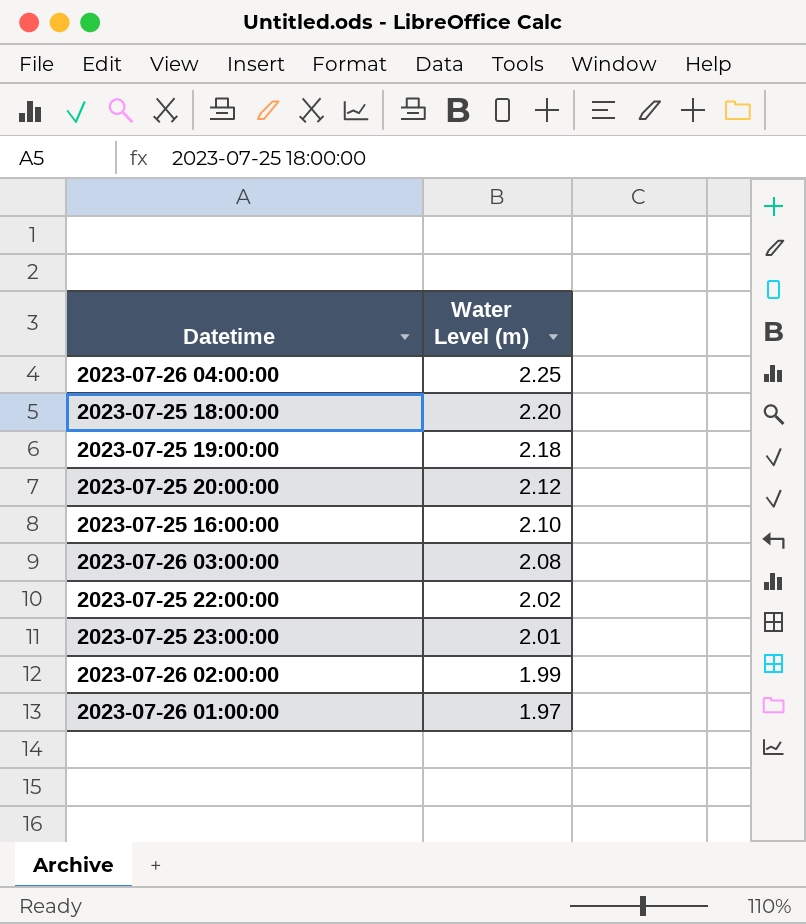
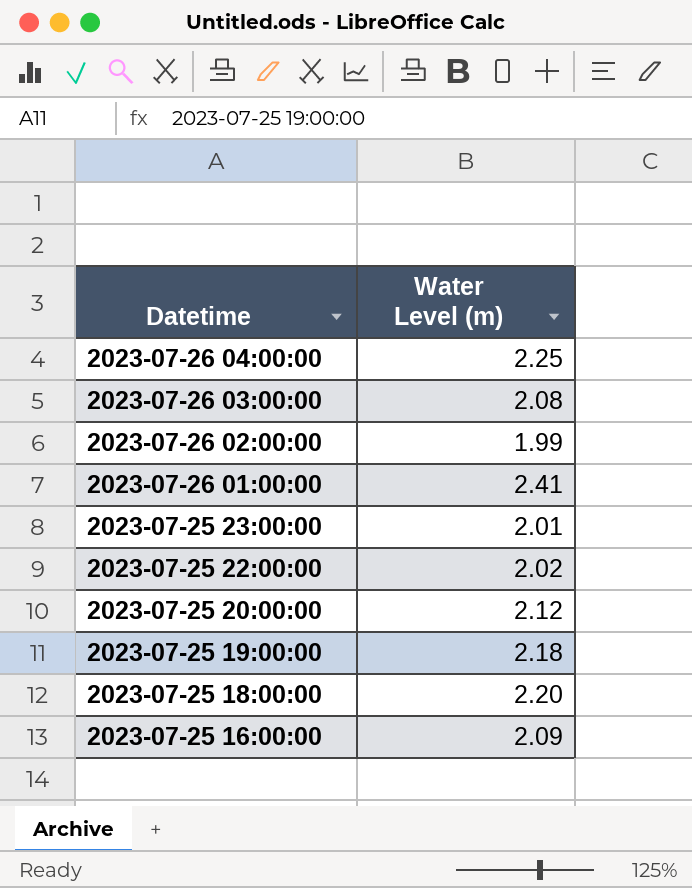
row order: Water Level (m) descending -> Datetime descending
2023-07-26 01:00:00 | Water Level (m): 1.97 -> 2.41
2023-07-25 16:00:00 | Water Level (m): 2.10 -> 2.09

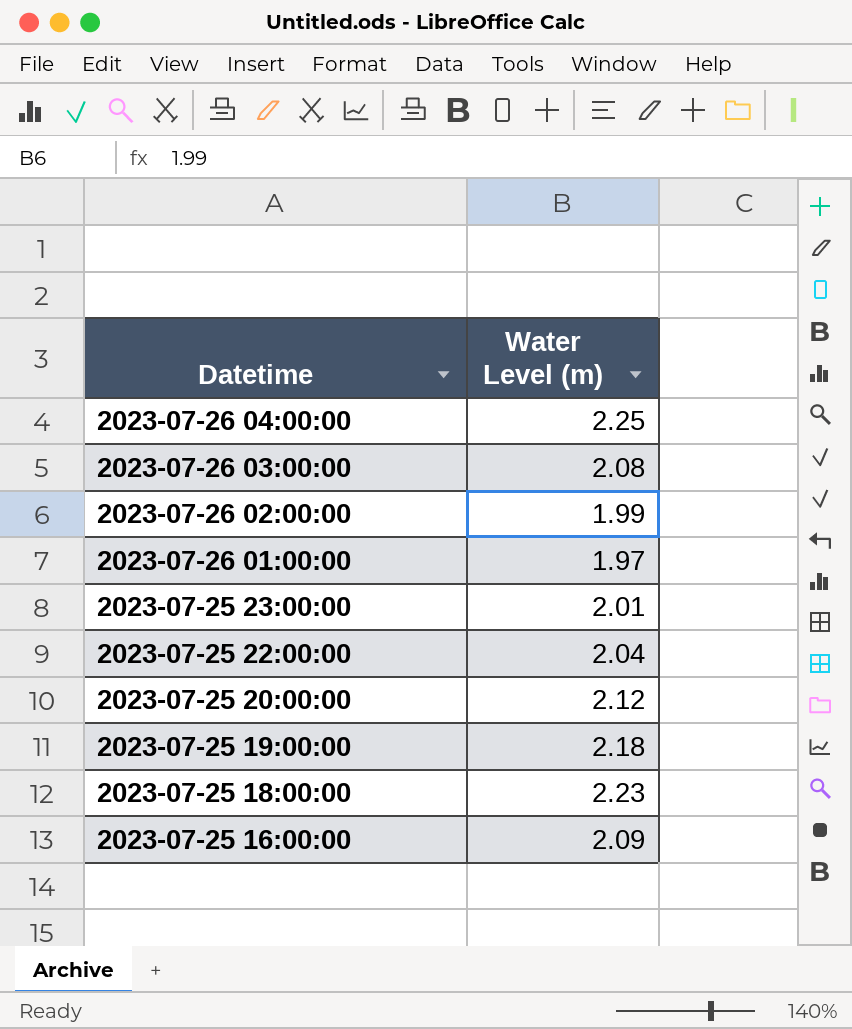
2023-07-26 01:00:00 | Water Level (m): 2.41 -> 1.97
2023-07-25 22:00:00 | Water Level (m): 2.02 -> 2.04
2023-07-25 18:00:00 | Water Level (m): 2.20 -> 2.23

